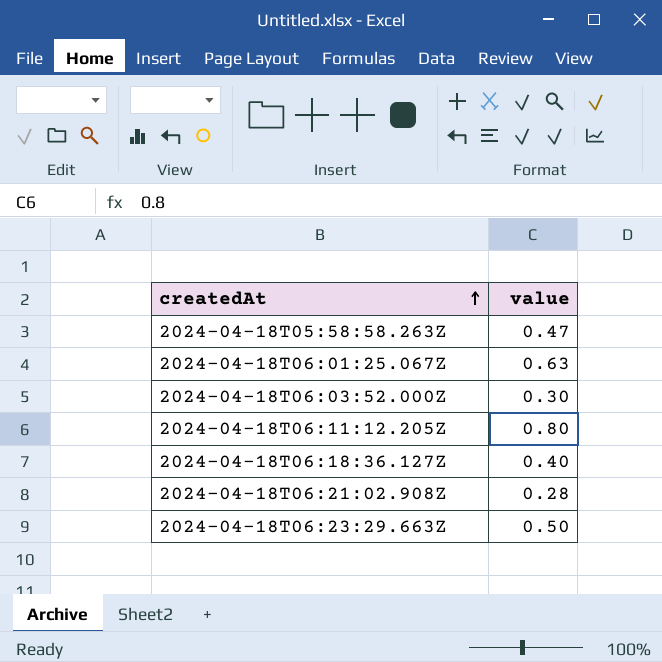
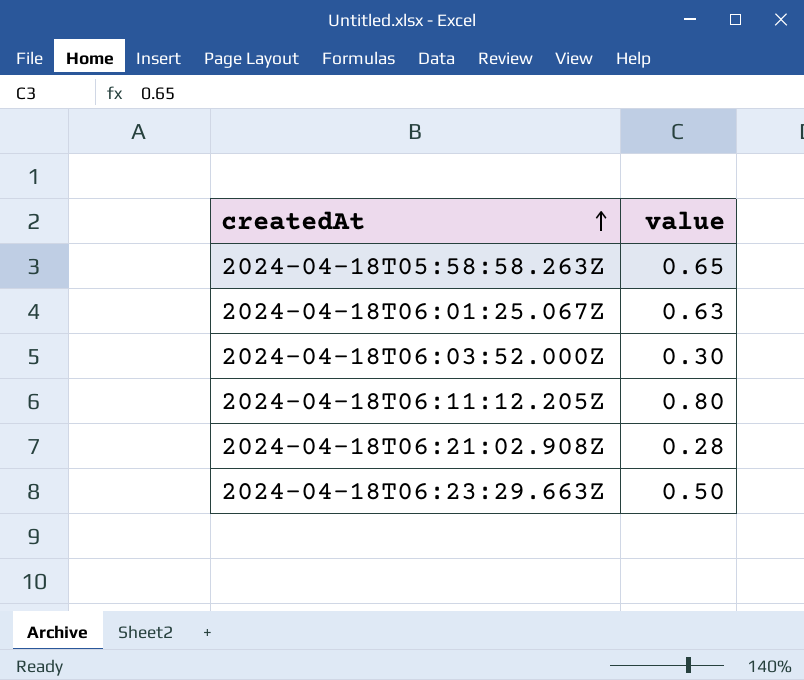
row 2024-04-18T06:18:36.127Z: 0.40 -> none
2024-04-18T05:58:58.263Z | value: 0.47 -> 0.65

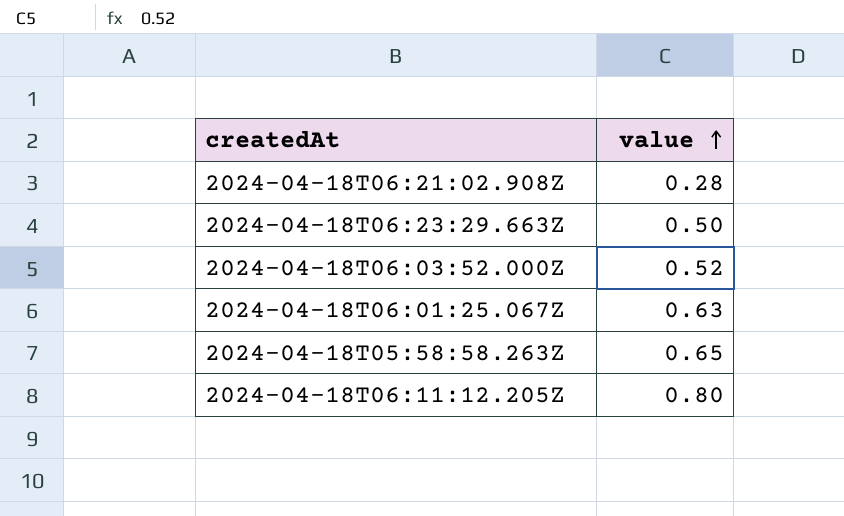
row order: createdAt ascending -> value ascending
2024-04-18T06:03:52.000Z | value: 0.30 -> 0.52

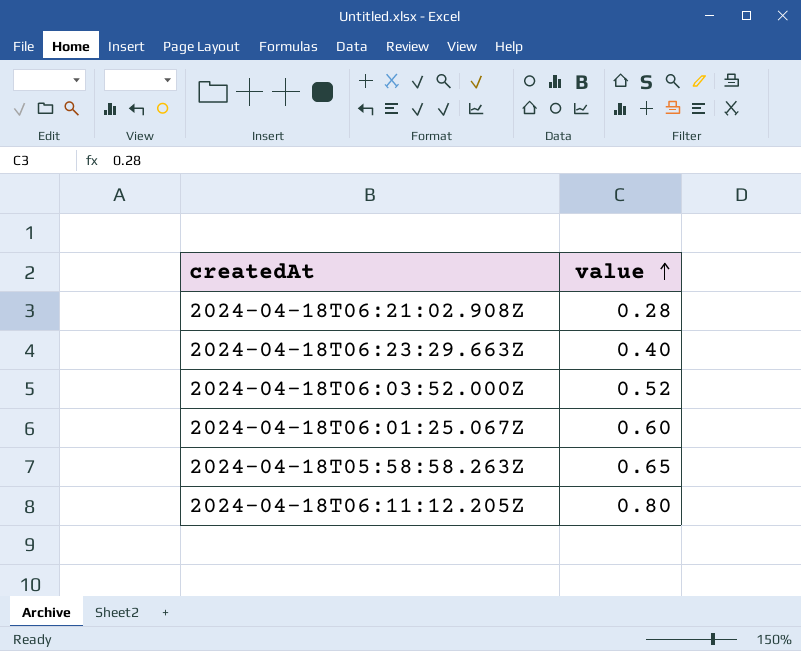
2024-04-18T06:23:29.663Z | value: 0.50 -> 0.40
2024-04-18T06:01:25.067Z | value: 0.63 -> 0.60

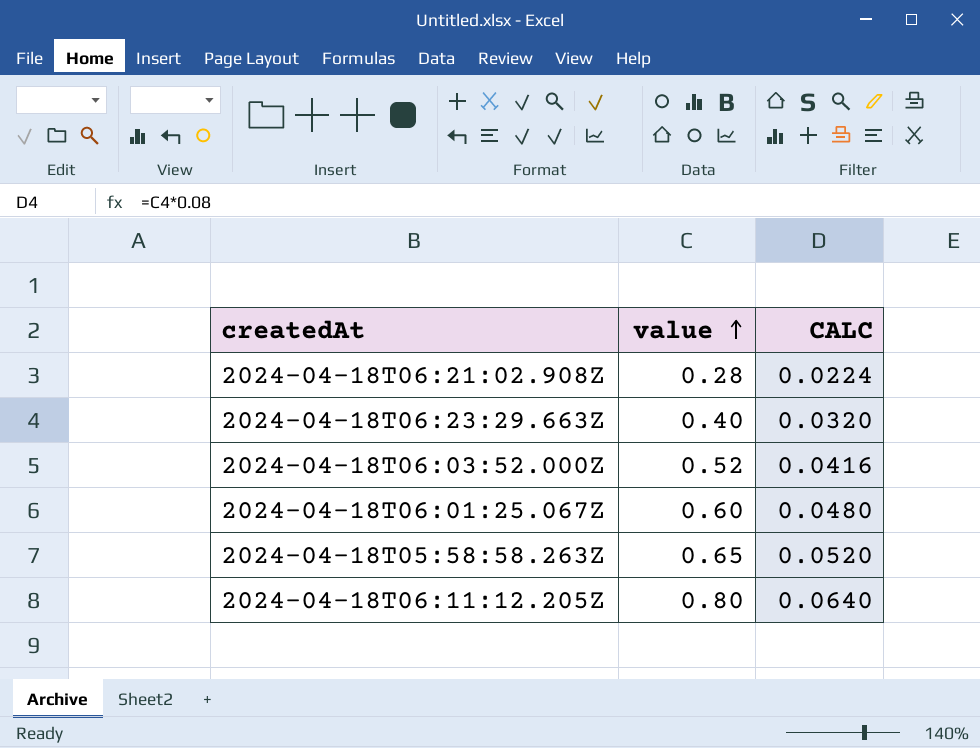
column CALC | formula: none -> [value] * 0.08

